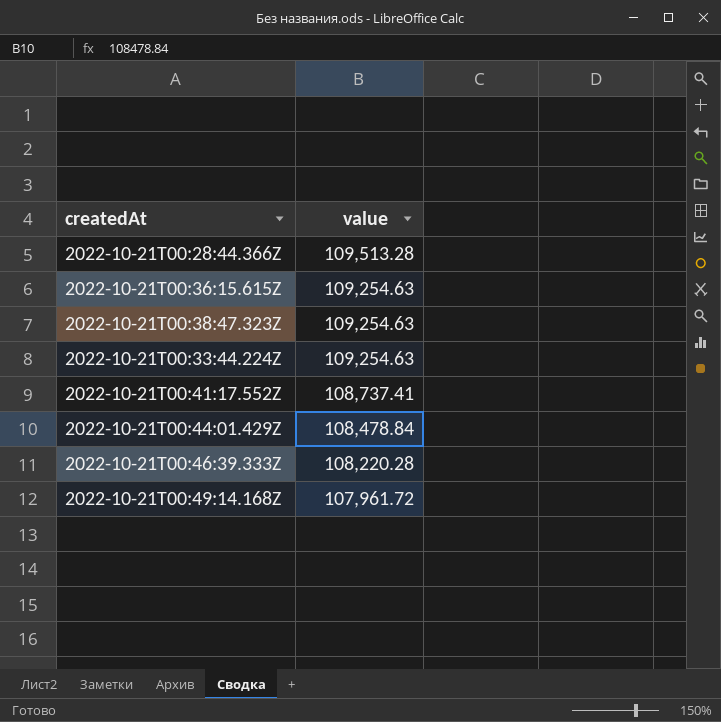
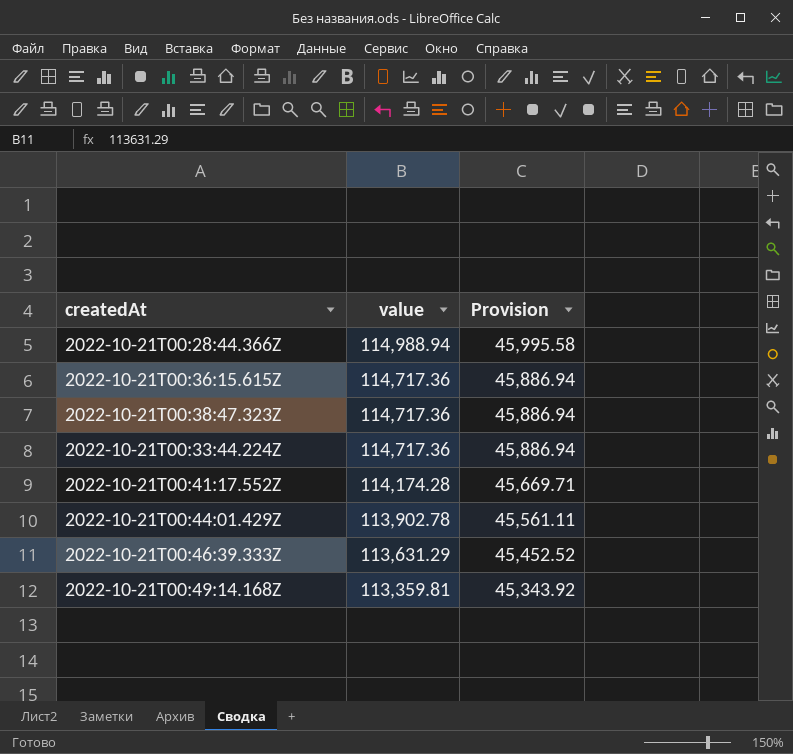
column Provision | formula: none -> [value] * 0.4
2022-10-21T00:28:44.366Z | value: 109,513.28 -> 114,988.94
2022-10-21T00:36:15.615Z | value: 109,254.63 -> 114,717.36
2022-10-21T00:38:47.323Z | value: 109,254.63 -> 114,717.36
2022-10-21T00:33:44.224Z | value: 109,254.63 -> 114,717.36
2022-10-21T00:41:17.552Z | value: 108,737.41 -> 114,174.28
2022-10-21T00:44:01.429Z | value: 108,478.84 -> 113,902.78
2022-10-21T00:46:39.333Z | value: 108,220.28 -> 113,631.29
2022-10-21T00:49:14.168Z | value: 107,961.72 -> 113,359.81

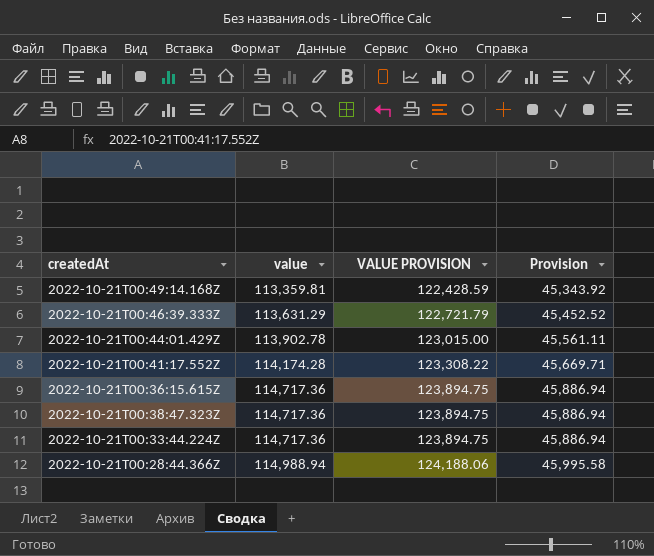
row order: value descending -> value ascending
column VALUE PROVISION | formula: none -> [value] * 1.08

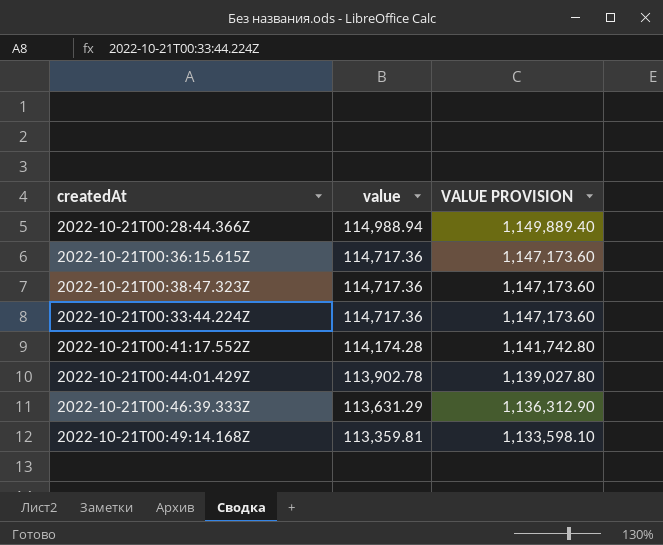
row order: value ascending -> value descending
column Provision | formula: [value] * 0.4 -> none
column VALUE PROVISION | formula: [value] * 1.08 -> [value] * 10

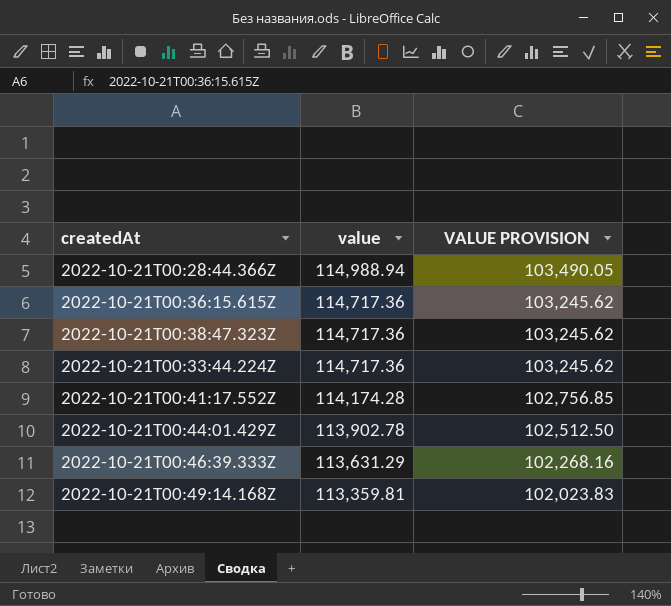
column VALUE PROVISION | formula: [value] * 10 -> [value] * 0.9

